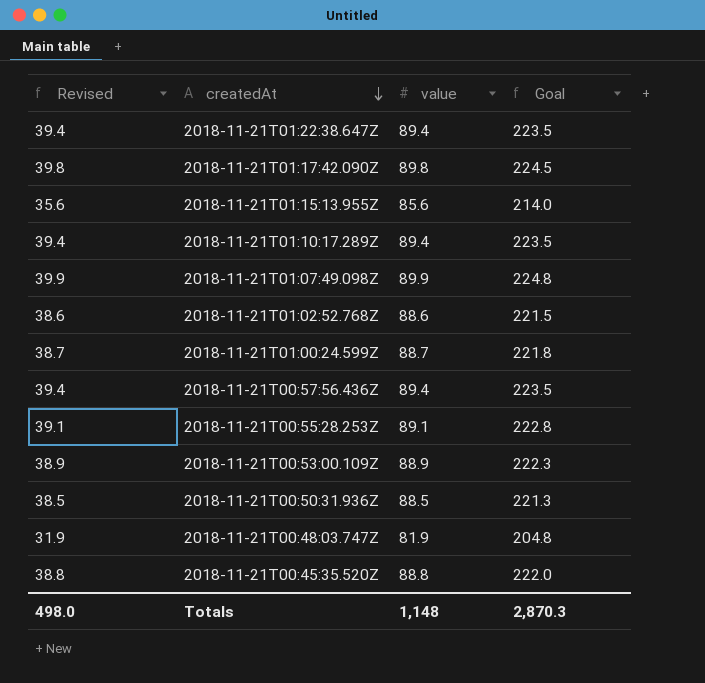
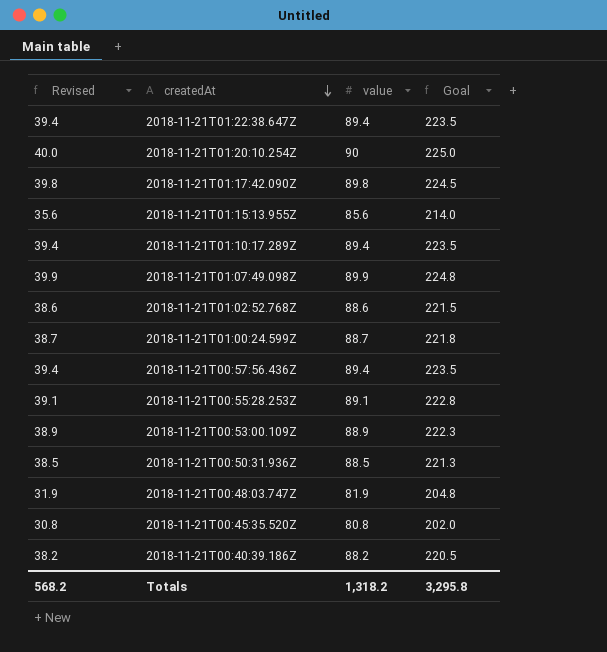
row 2018-11-21T01:20:10.254Z: none -> 40.0 | 90 | 225.0
2018-11-21T00:45:35.520Z | Revised: 38.8 -> 30.8
2018-11-21T00:45:35.520Z | value: 88.8 -> 80.8
2018-11-21T00:45:35.520Z | Goal: 222.0 -> 202.0
row 2018-11-21T00:40:39.186Z: none -> 38.2 | 88.2 | 220.5
Totals | Revised: 498.0 -> 568.2
Totals | value: 1,148 -> 1,318.2
Totals | Goal: 2,870.3 -> 3,295.8

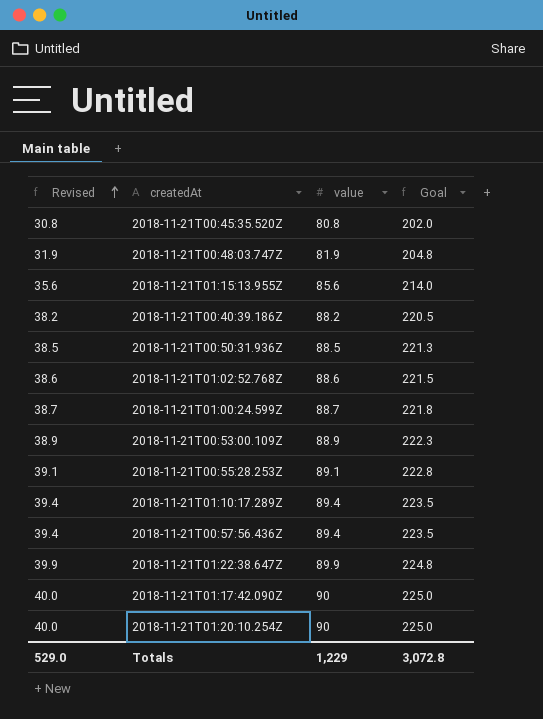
row order: createdAt descending -> Revised ascending
row 2018-11-21T01:07:49.098Z: 39.9 | 89.9 | 224.8 -> none
2018-11-21T01:22:38.647Z | Revised: 39.4 -> 39.9
2018-11-21T01:22:38.647Z | value: 89.4 -> 89.9
2018-11-21T01:22:38.647Z | Goal: 223.5 -> 224.8
2018-11-21T01:17:42.090Z | Revised: 39.8 -> 40.0
2018-11-21T01:17:42.090Z | value: 89.8 -> 90
2018-11-21T01:17:42.090Z | Goal: 224.5 -> 225.0
Totals | Revised: 568.2 -> 529.0
Totals | value: 1,318.2 -> 1,229
Totals | Goal: 3,295.8 -> 3,072.8

